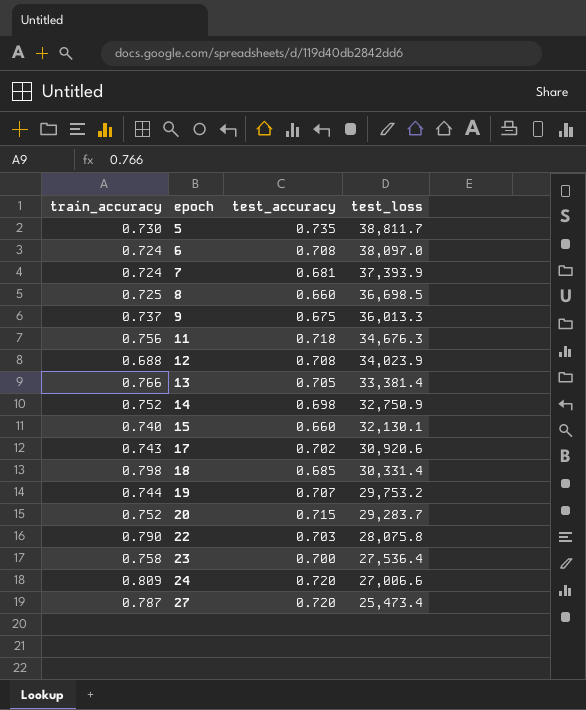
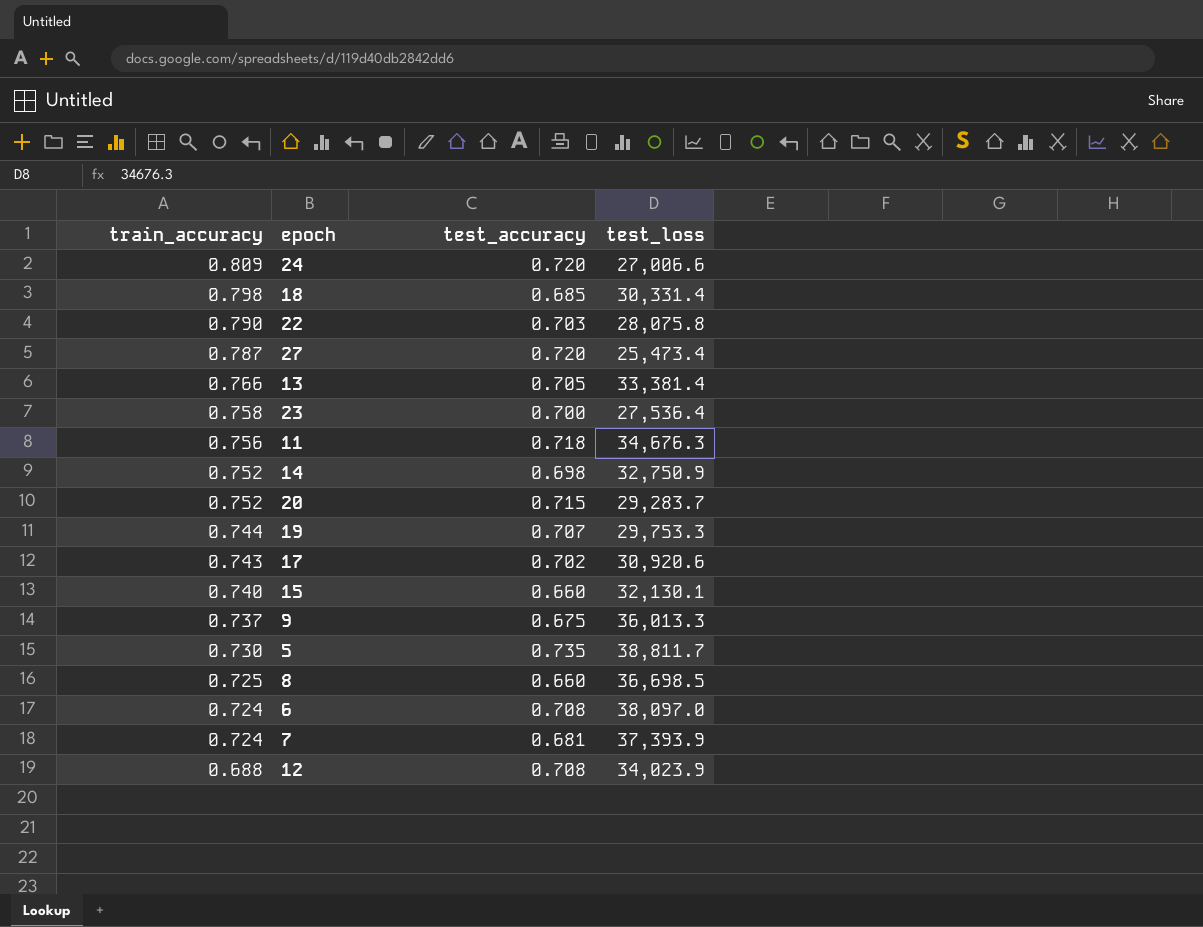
row order: epoch ascending -> train_accuracy descending
19 | test_loss: 29,753.2 -> 29,753.3

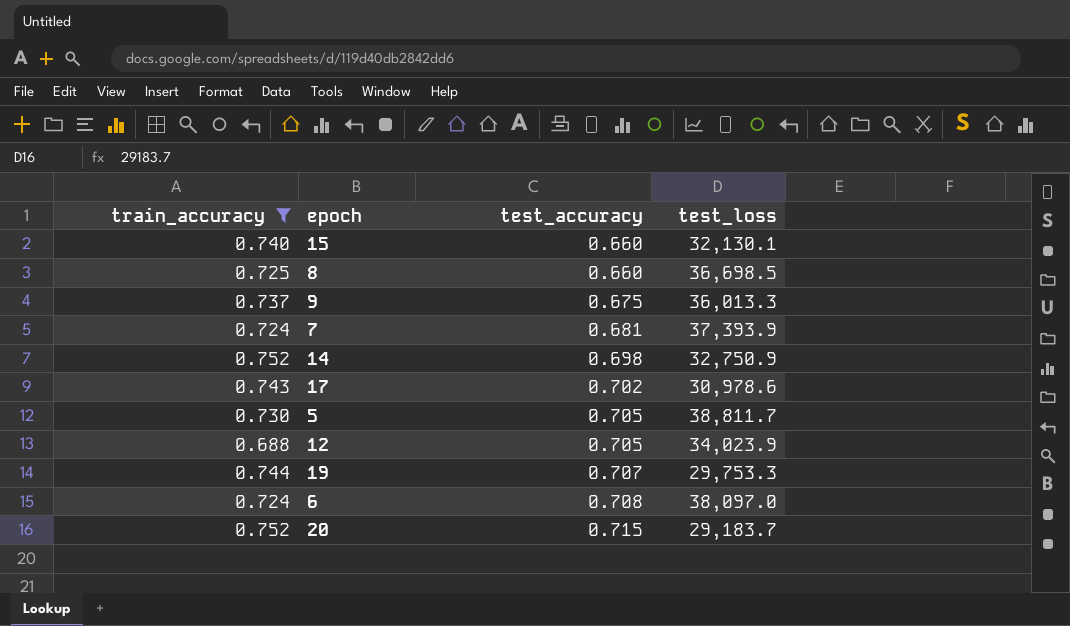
filter: none -> train_accuracy <= 0.752
row order: train_accuracy descending -> test_accuracy ascending
17 | test_loss: 30,920.6 -> 30,978.6
5 | test_accuracy: 0.735 -> 0.705
12 | test_accuracy: 0.708 -> 0.705
20 | test_loss: 29,283.7 -> 29,183.7

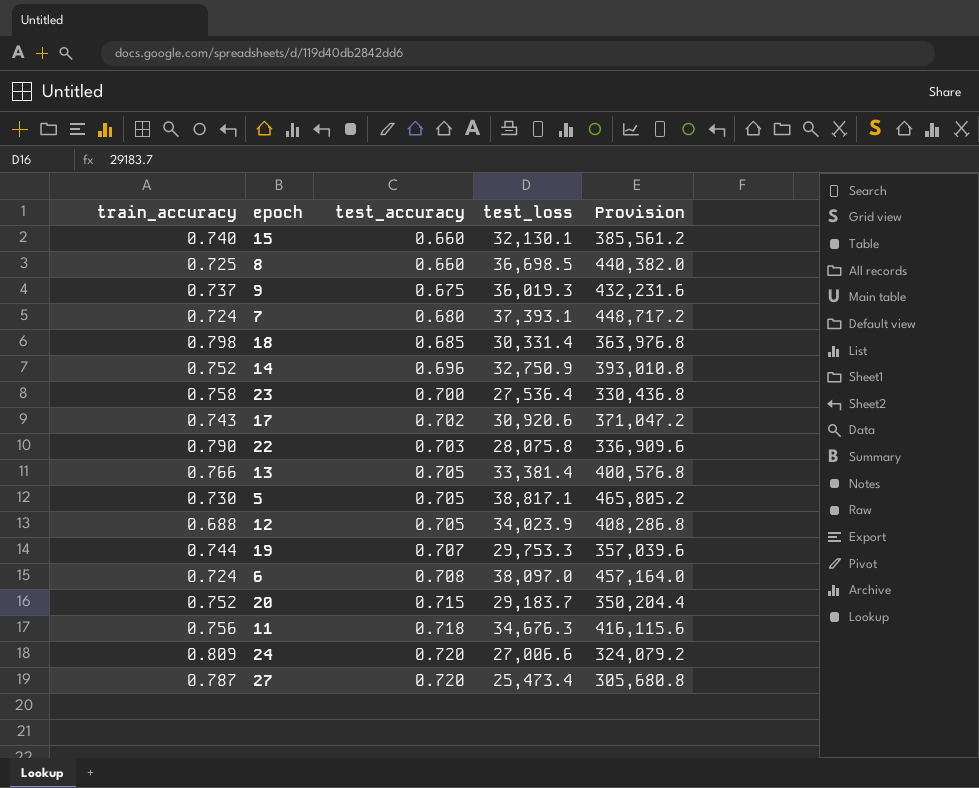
filter: train_accuracy <= 0.752 -> none
column Provision | formula: none -> [test_loss] * 12
9 | test_loss: 36,013.3 -> 36,019.3
7 | test_accuracy: 0.681 -> 0.680
7 | test_loss: 37,393.9 -> 37,393.1
14 | test_accuracy: 0.698 -> 0.696
17 | test_loss: 30,978.6 -> 30,920.6
5 | test_loss: 38,811.7 -> 38,817.1

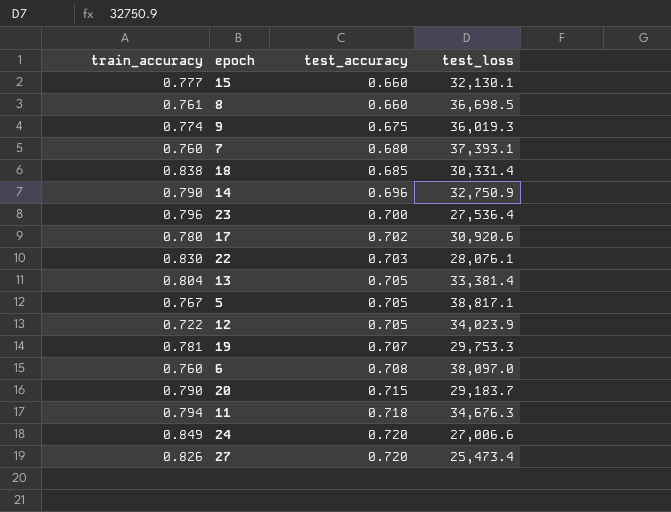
column Provision | formula: [test_loss] * 12 -> none
15 | train_accuracy: 0.740 -> 0.777
8 | train_accuracy: 0.725 -> 0.761
9 | train_accuracy: 0.737 -> 0.774
7 | train_accuracy: 0.724 -> 0.760
18 | train_accuracy: 0.798 -> 0.838
14 | train_accuracy: 0.752 -> 0.790
23 | train_accuracy: 0.758 -> 0.796
17 | train_accuracy: 0.743 -> 0.780
22 | train_accuracy: 0.790 -> 0.830
22 | test_loss: 28,075.8 -> 28,076.1
13 | train_accuracy: 0.766 -> 0.804
5 | train_accuracy: 0.730 -> 0.767
12 | train_accuracy: 0.688 -> 0.722
19 | train_accuracy: 0.744 -> 0.781
6 | train_accuracy: 0.724 -> 0.760
20 | train_accuracy: 0.752 -> 0.790
11 | train_accuracy: 0.756 -> 0.794
24 | train_accuracy: 0.809 -> 0.849
27 | train_accuracy: 0.787 -> 0.826

